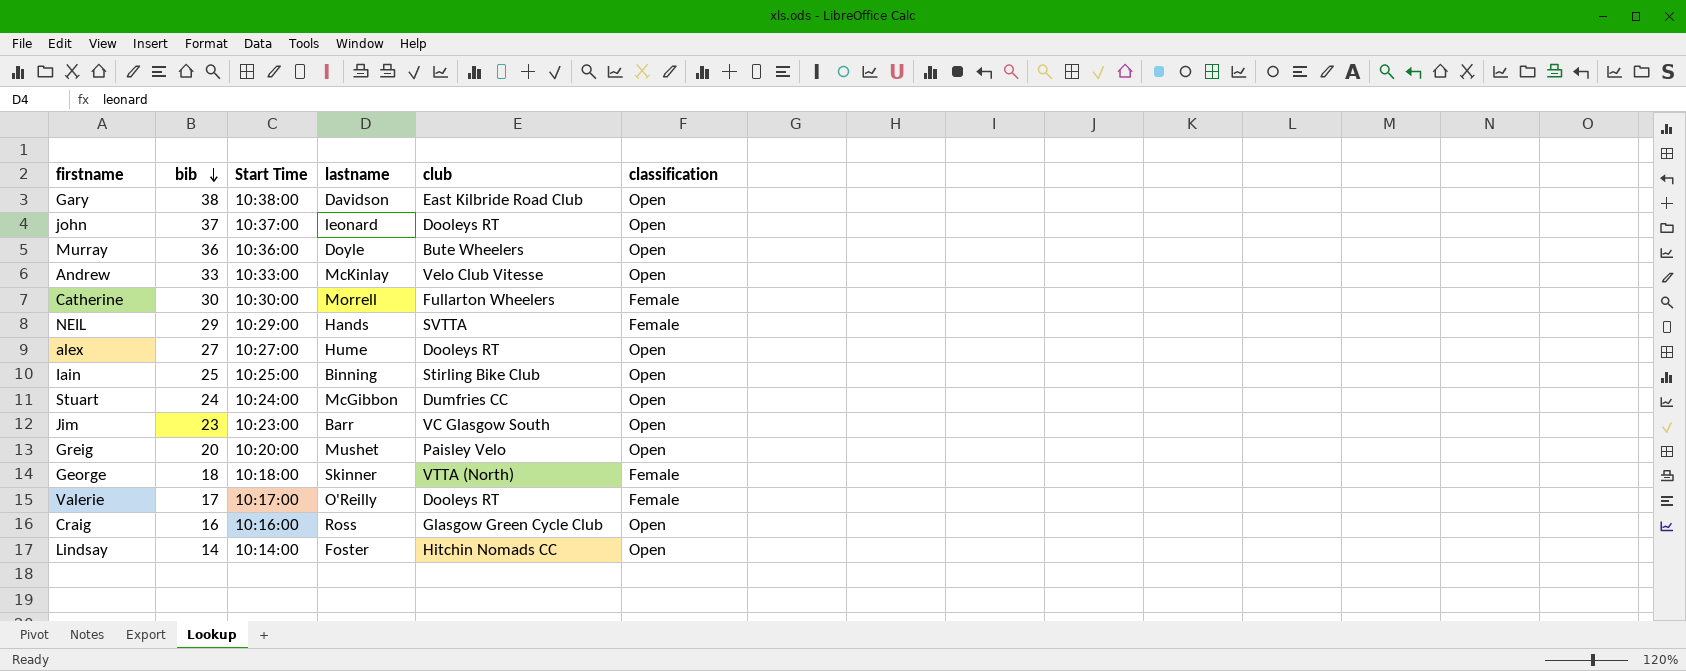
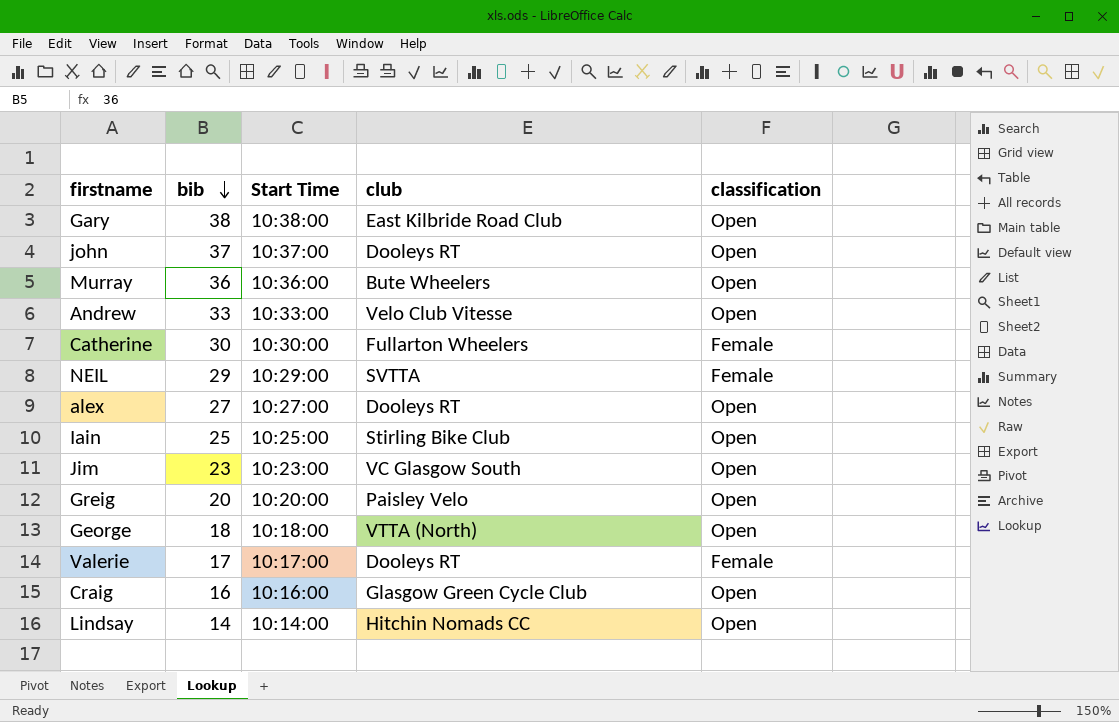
column lastname | position: 4 -> none
row Stuart: 24 | 10:24:00 | McGibbon | Dumfries CC | Open -> none
George | classification: Female -> Open

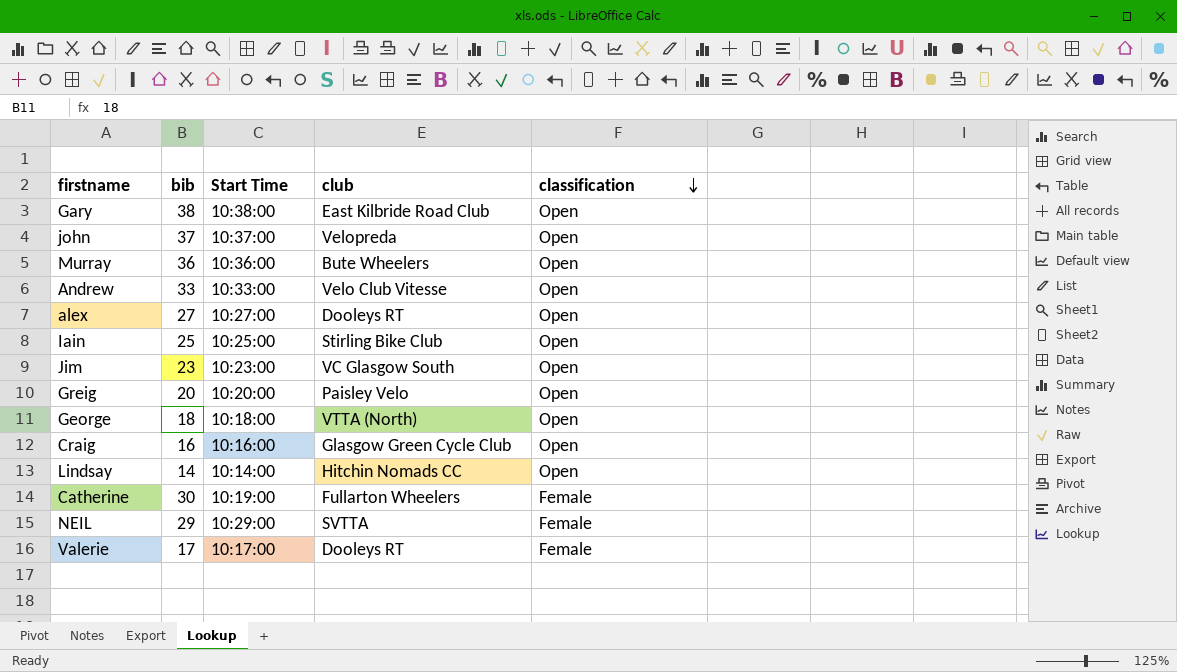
row order: bib descending -> classification descending
john | club: Dooleys RT -> Velopreda
Catherine | Start Time: 10:30:00 -> 10:19:00

